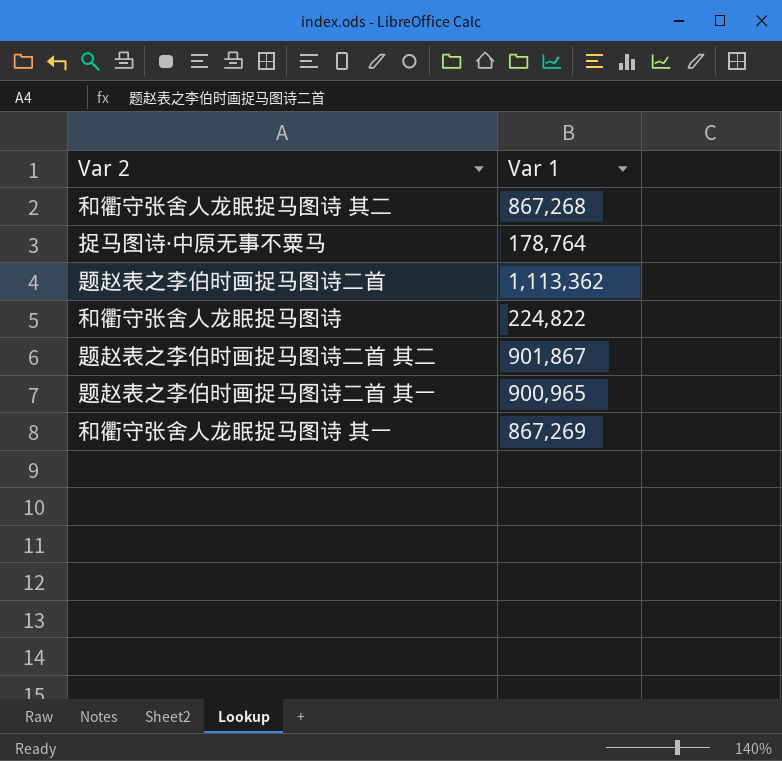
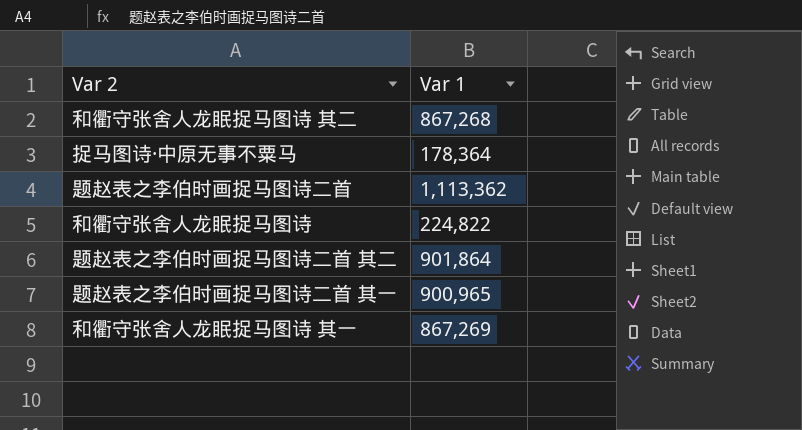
捉马图诗·中原无事不粟马 | Var 1: 178,764 -> 178,364
题赵表之李伯时画捉马图诗二首 其二 | Var 1: 901,867 -> 901,864

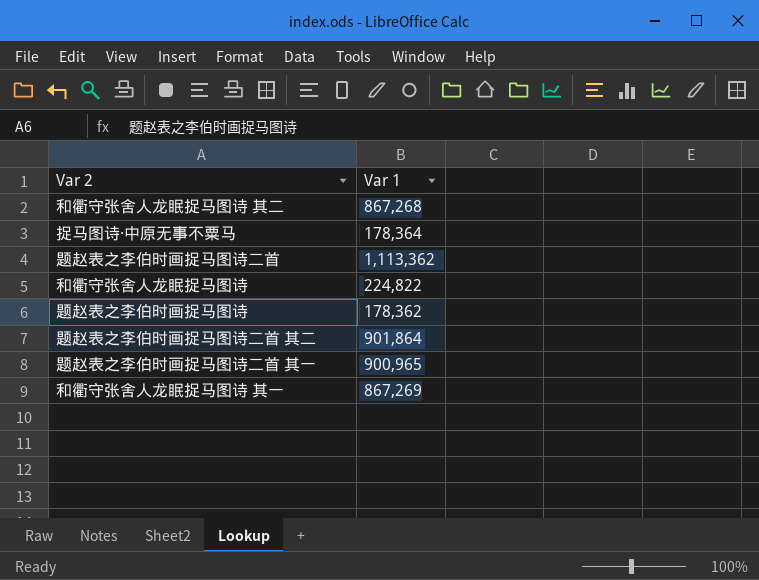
row 题赵表之李伯时画捉马图诗: none -> 178,362

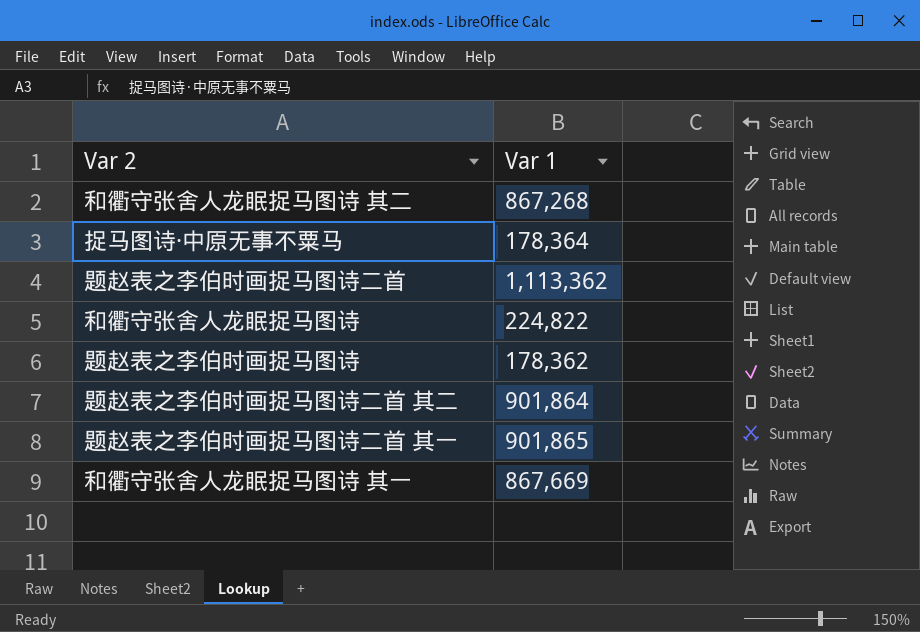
题赵表之李伯时画捉马图诗二首 其一 | Var 1: 900,965 -> 901,865
和衢守张舍人龙眠捉马图诗 其一 | Var 1: 867,269 -> 867,669

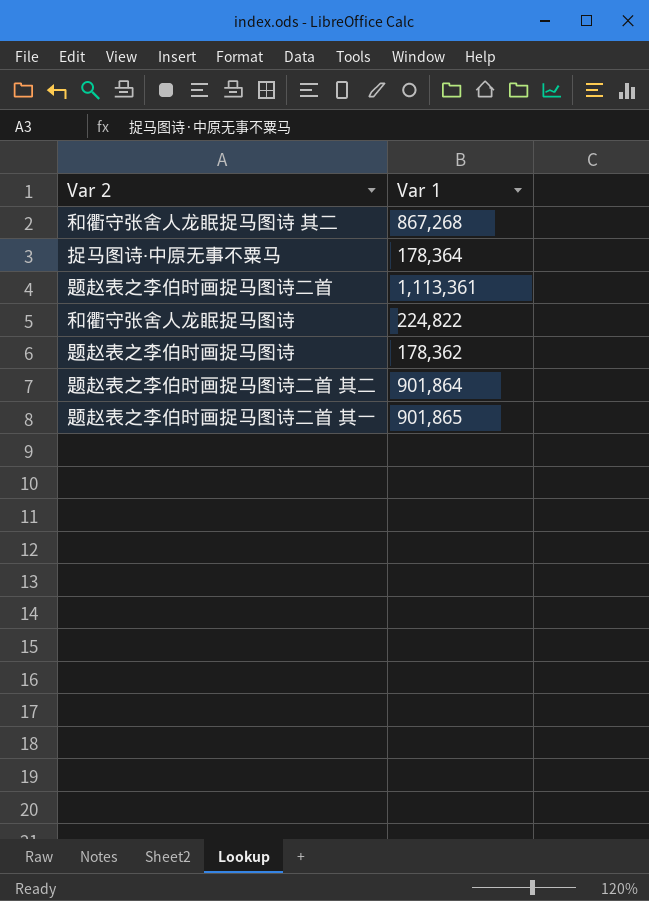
row 和衢守张舍人龙眠捉马图诗 其一: 867,669 -> none
题赵表之李伯时画捉马图诗二首 | Var 1: 1,113,362 -> 1,113,361

